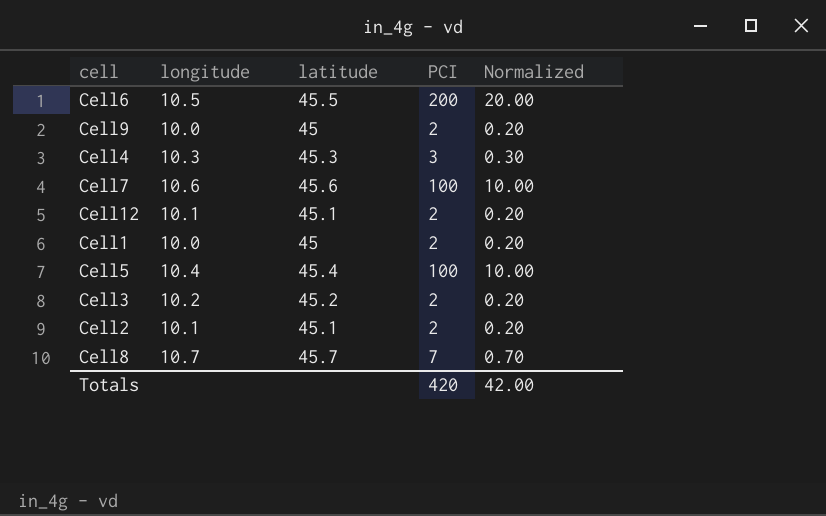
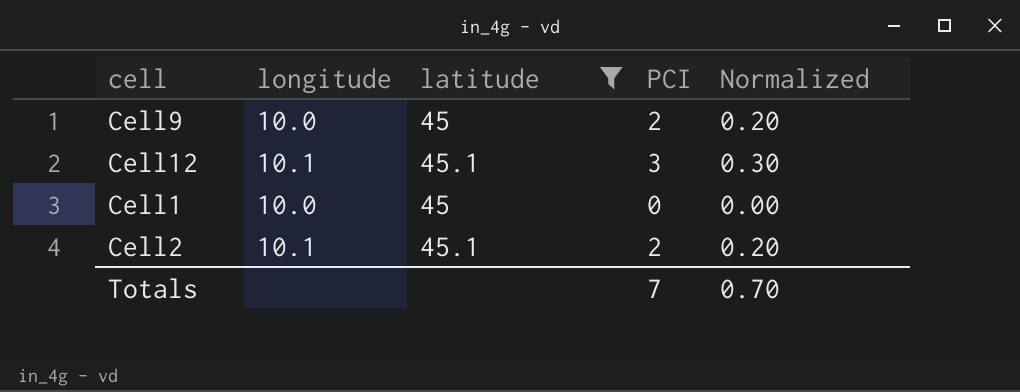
filter: none -> latitude <= 45.1
Cell12 | PCI: 2 -> 3
Cell12 | Normalized: 0.20 -> 0.30
Cell1 | PCI: 2 -> 0
Cell1 | Normalized: 0.20 -> 0.00
Totals | PCI: 420 -> 7
Totals | Normalized: 42.00 -> 0.70

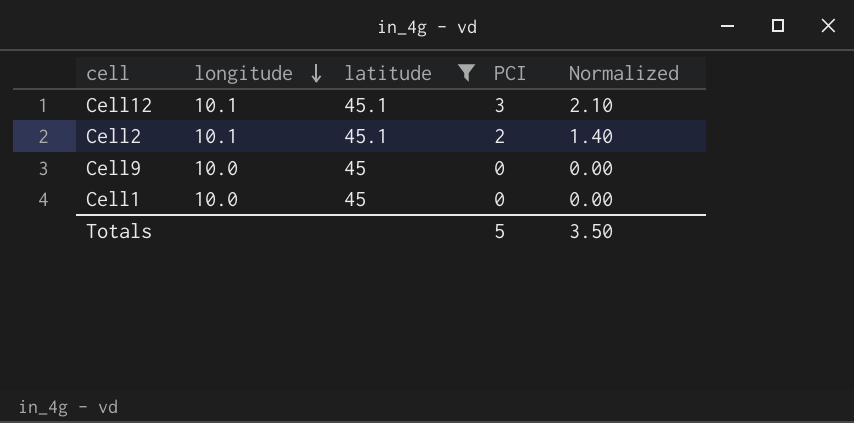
row order: none -> longitude descending
column Normalized | formula: [PCI] * 0.1 -> [PCI] * 0.7
Cell9 | PCI: 2 -> 0
Totals | PCI: 7 -> 5
Totals | Normalized: 0.70 -> 3.50

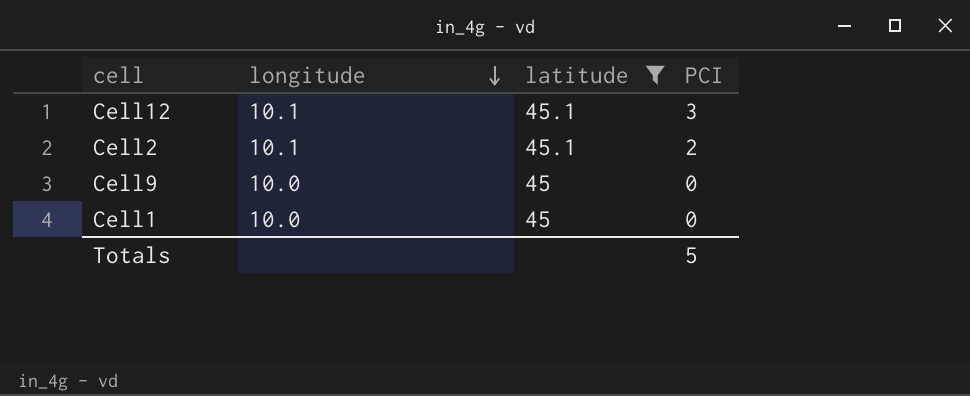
column Normalized | formula: [PCI] * 0.7 -> none

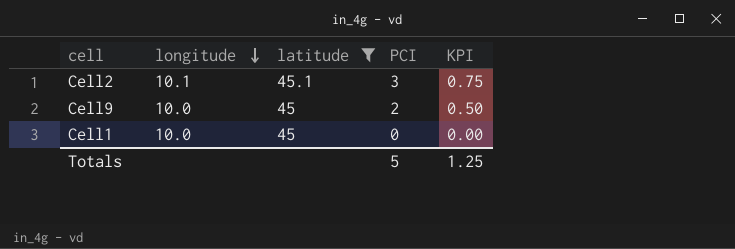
column KPI | formula: none -> [PCI] * 0.25
row Cell12: 10.1 | 45.1 | 3 -> none
Cell2 | PCI: 2 -> 3
Cell9 | PCI: 0 -> 2

